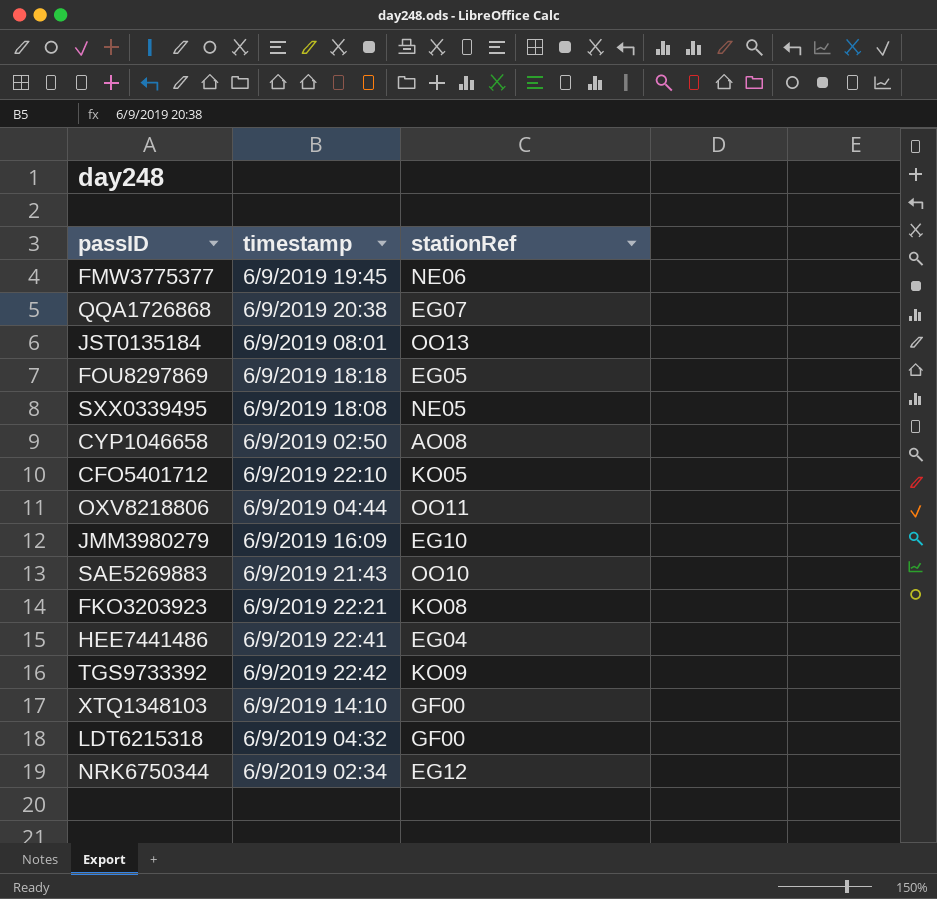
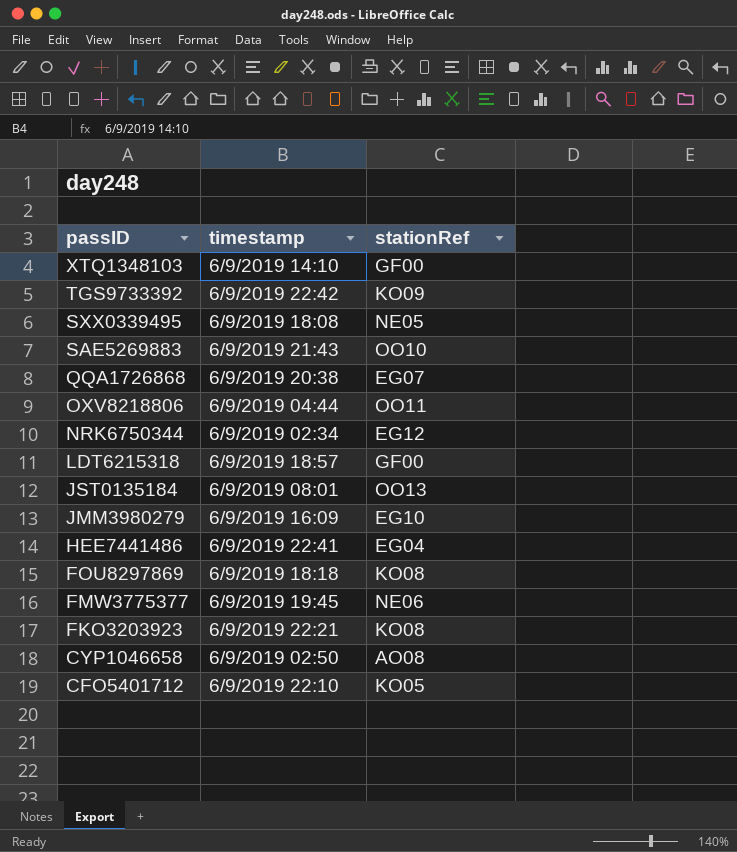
row order: none -> passID descending
LDT6215318 | timestamp: 6/9/2019 04:32 -> 6/9/2019 18:57
FOU8297869 | stationRef: EG05 -> KO08

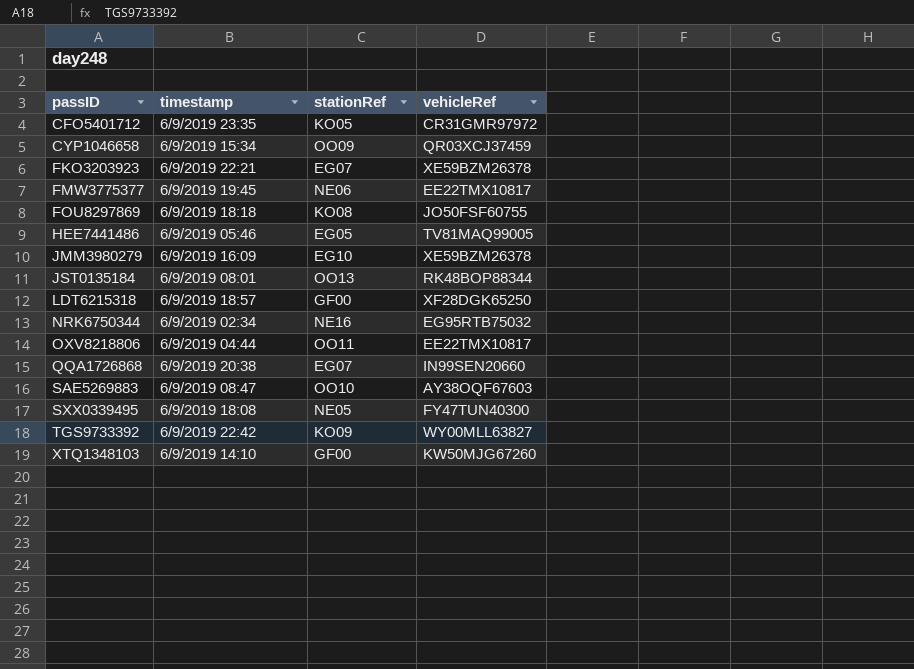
row order: passID descending -> passID ascending
column vehicleRef | position: none -> 4
CFO5401712 | timestamp: 6/9/2019 22:10 -> 6/9/2019 23:35
CYP1046658 | timestamp: 6/9/2019 02:50 -> 6/9/2019 15:34
CYP1046658 | stationRef: AO08 -> OO09
FKO3203923 | stationRef: KO08 -> EG07
HEE7441486 | timestamp: 6/9/2019 22:41 -> 6/9/2019 05:46
HEE7441486 | stationRef: EG04 -> EG05
NRK6750344 | stationRef: EG12 -> NE16
SAE5269883 | timestamp: 6/9/2019 21:43 -> 6/9/2019 08:47

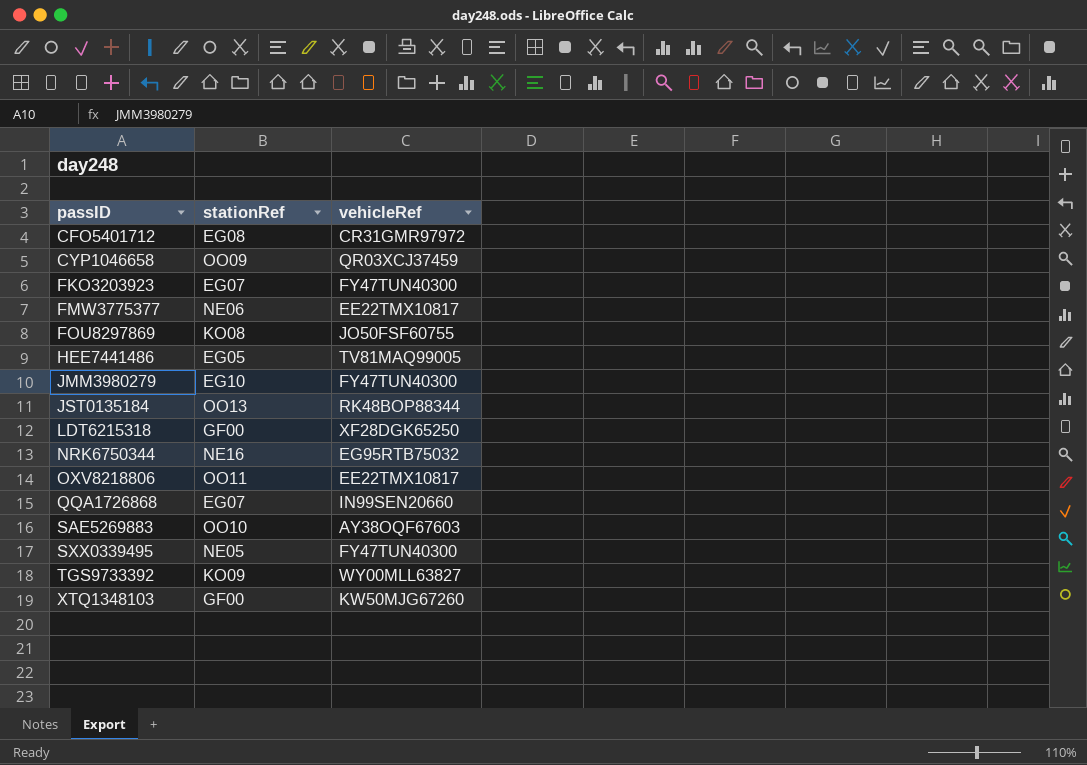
column timestamp | position: 2 -> none
CFO5401712 | stationRef: KO05 -> EG08
FKO3203923 | vehicleRef: XE59BZM26378 -> FY47TUN40300
JMM3980279 | vehicleRef: XE59BZM26378 -> FY47TUN40300

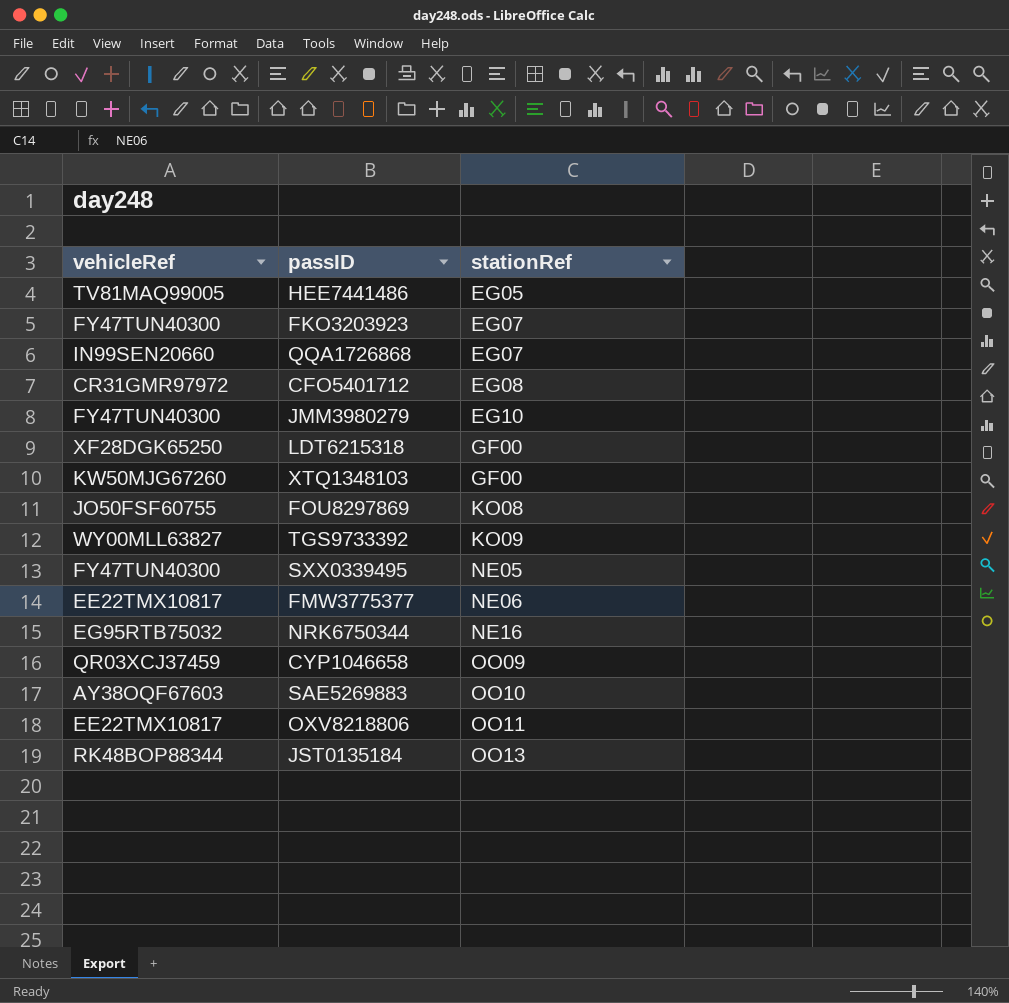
row order: passID ascending -> stationRef ascending
column vehicleRef | position: 3 -> 1

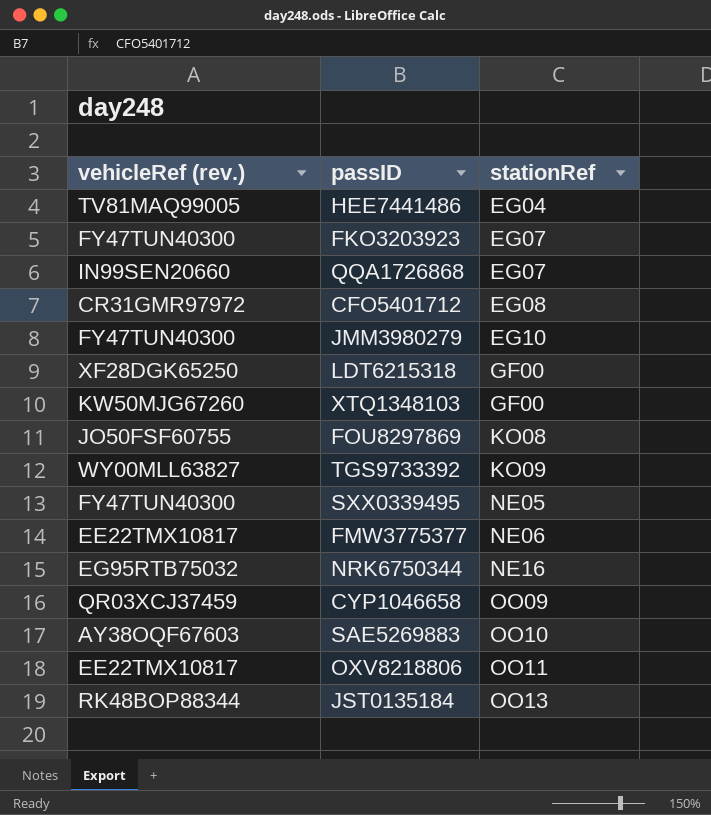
column name: vehicleRef -> vehicleRef (rev.)
HEE7441486 | stationRef: EG05 -> EG04

